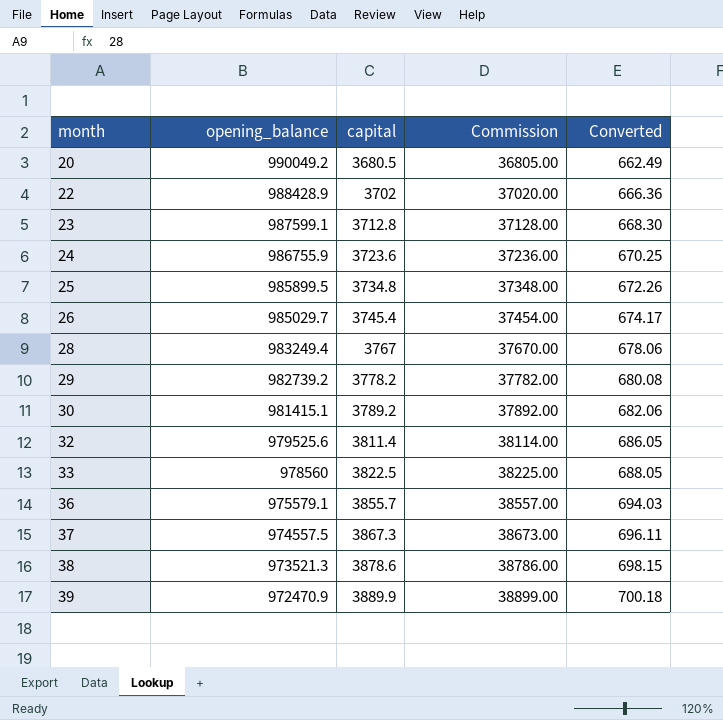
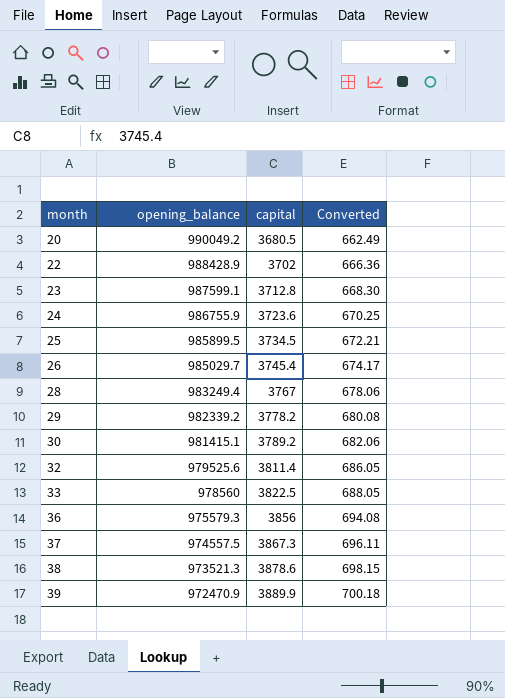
column Commission | formula: [capital] * 10 -> none
25 | capital: 3734.8 -> 3734.5
25 | Converted: 672.26 -> 672.21
29 | opening_balance: 982739.2 -> 982339.2
36 | opening_balance: 975579.1 -> 975579.3
36 | capital: 3855.7 -> 3856
36 | Converted: 694.03 -> 694.08

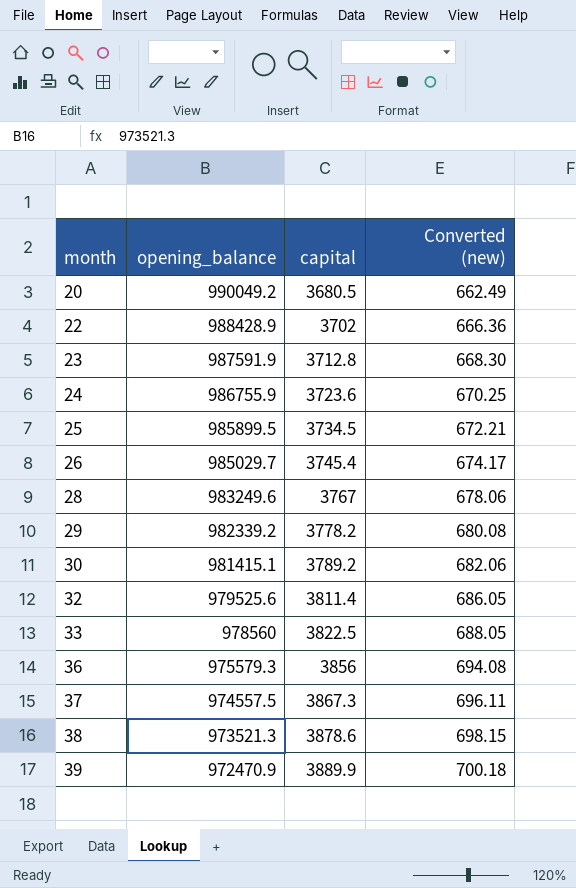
column name: Converted -> Converted (new)
23 | opening_balance: 987599.1 -> 987591.9
28 | opening_balance: 983249.4 -> 983249.6

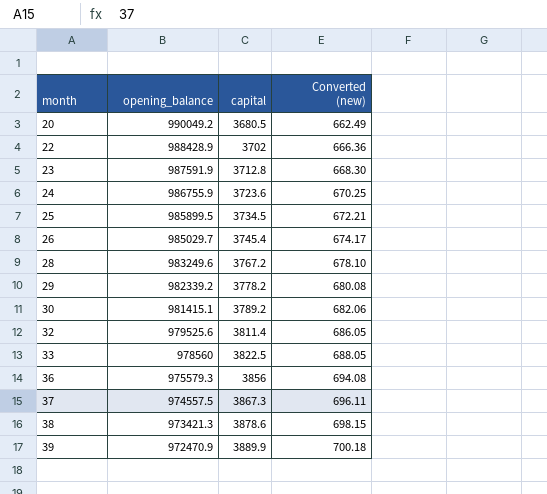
28 | capital: 3767 -> 3767.2
28 | Converted (new): 678.06 -> 678.10
38 | opening_balance: 973521.3 -> 973421.3

